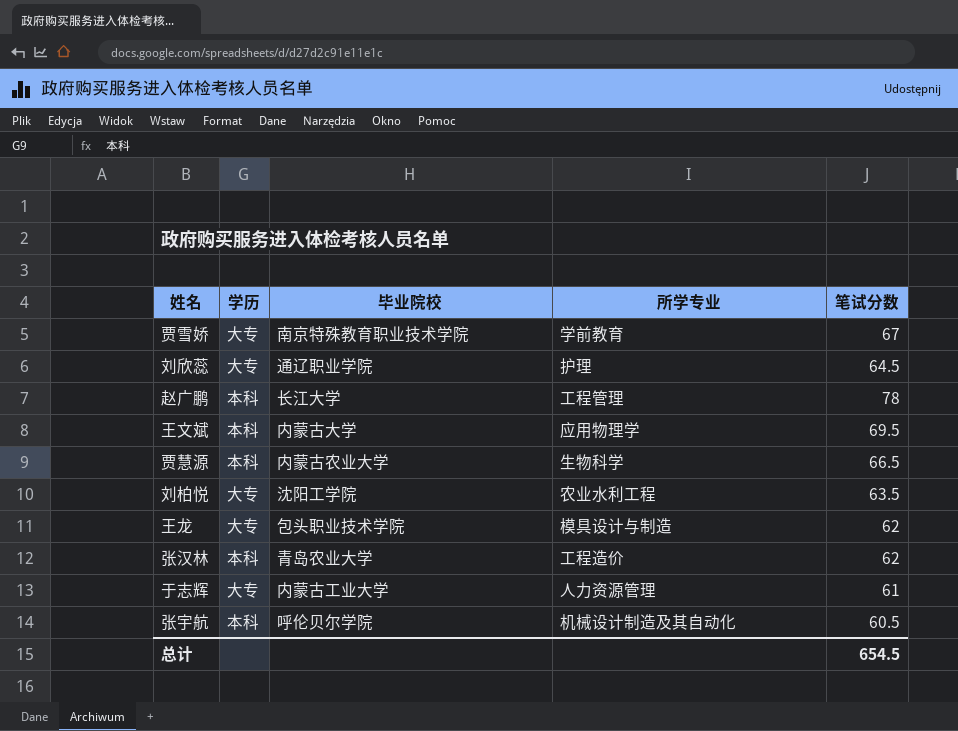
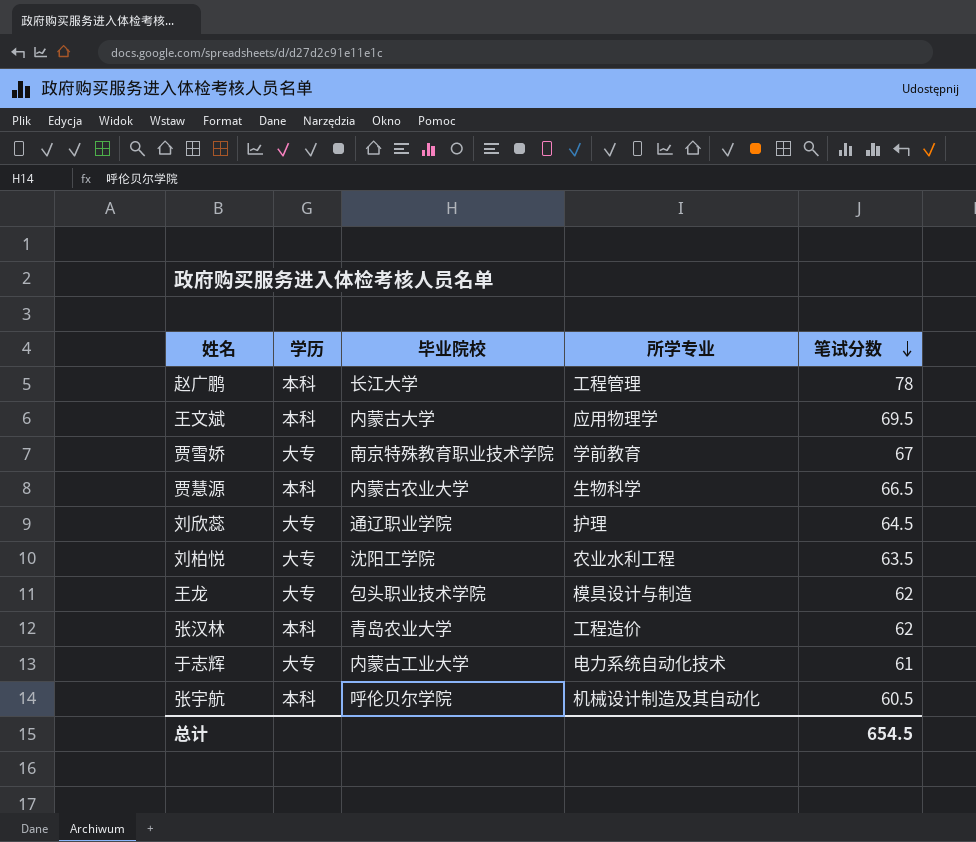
row order: none -> 笔试分数 descending
于志辉 | 所学专业: 人力资源管理 -> 电力系统自动化技术

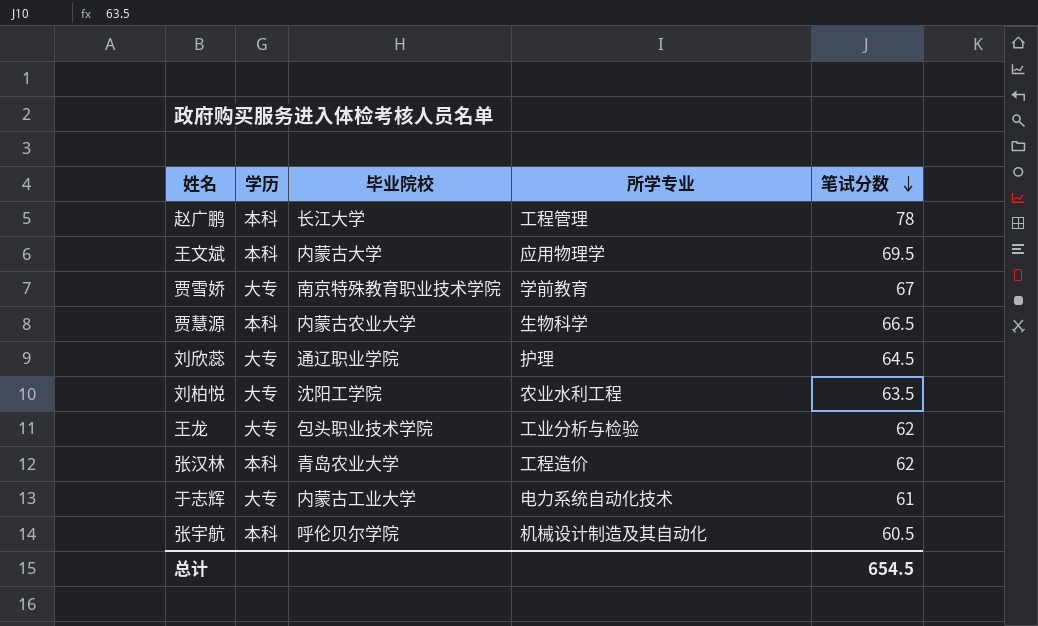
王龙 | 所学专业: 模具设计与制造 -> 工业分析与检验

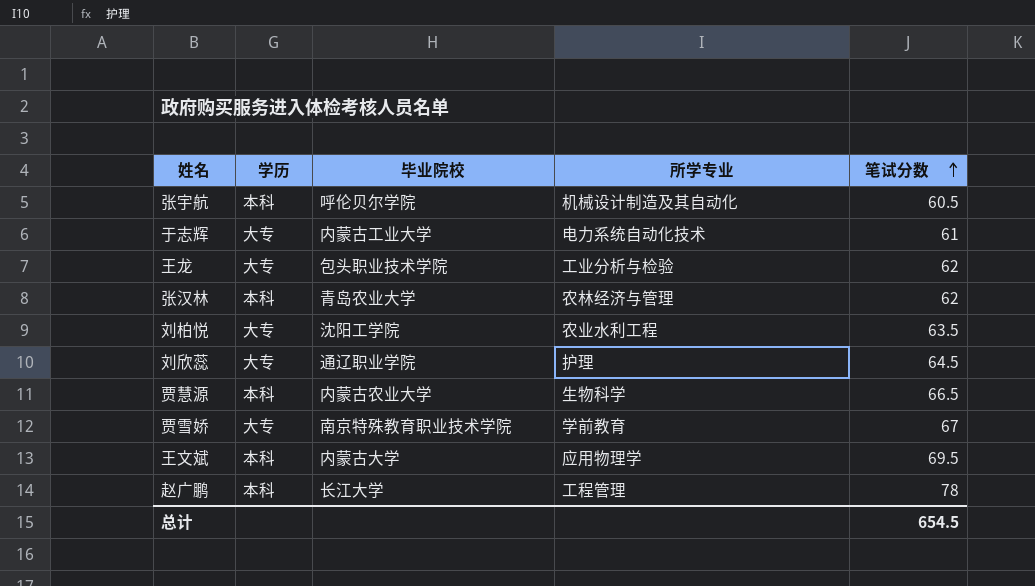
row order: 笔试分数 descending -> 笔试分数 ascending
张汉林 | 所学专业: 工程造价 -> 农林经济与管理

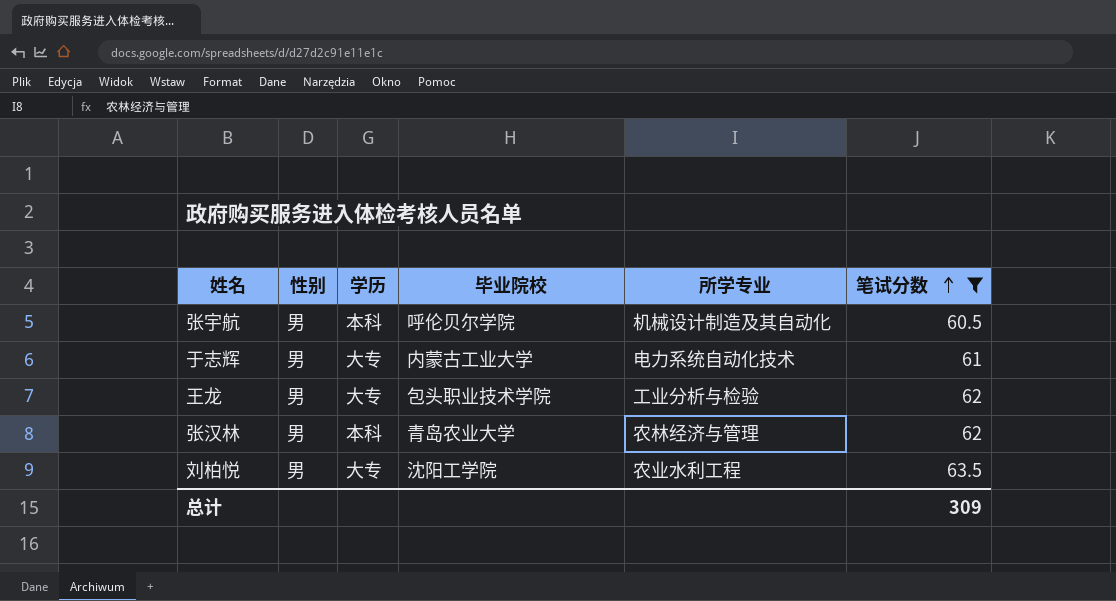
filter: none -> 笔试分数 <= 63.5
column 性别 | position: none -> 2
总计 | 笔试分数: 654.5 -> 309

